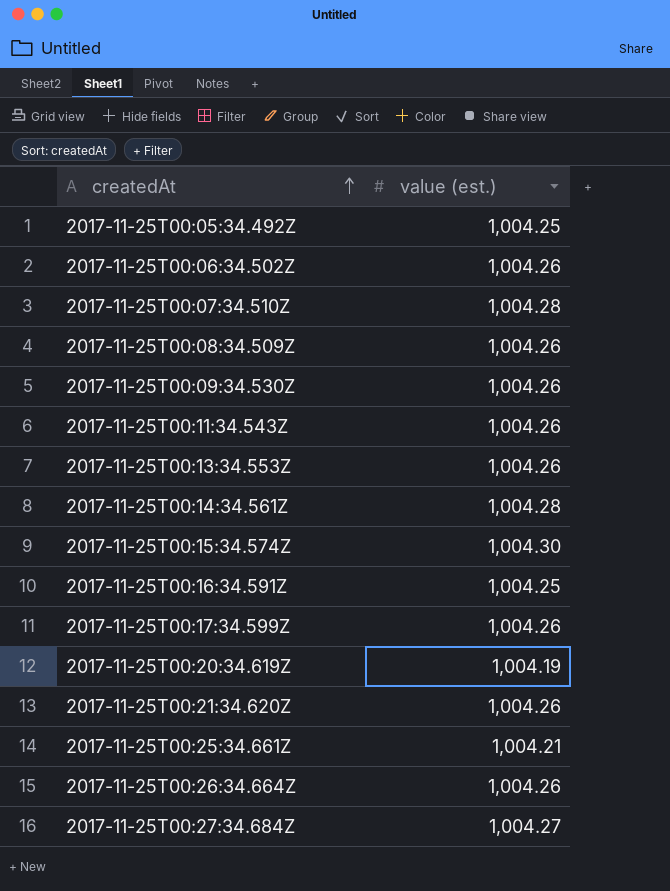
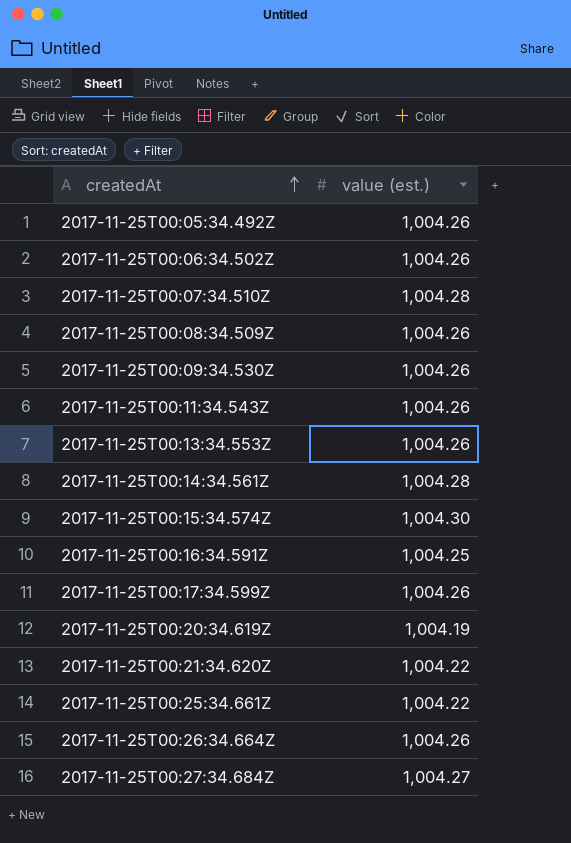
2017-11-25T00:05:34.492Z | value (est.): 1,004.25 -> 1,004.26
2017-11-25T00:21:34.620Z | value (est.): 1,004.26 -> 1,004.22
2017-11-25T00:25:34.661Z | value (est.): 1,004.21 -> 1,004.22

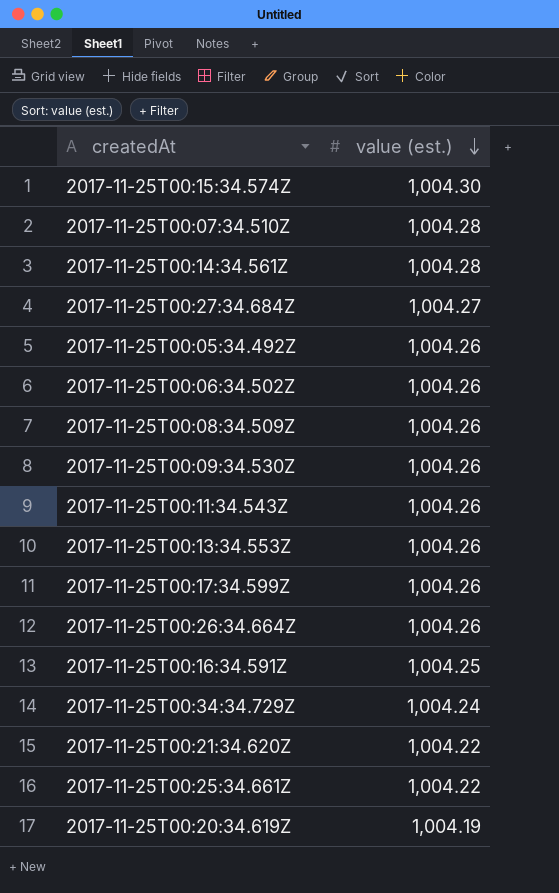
row order: createdAt ascending -> value (est.) descending
row 2017-11-25T00:34:34.729Z: none -> 1,004.24

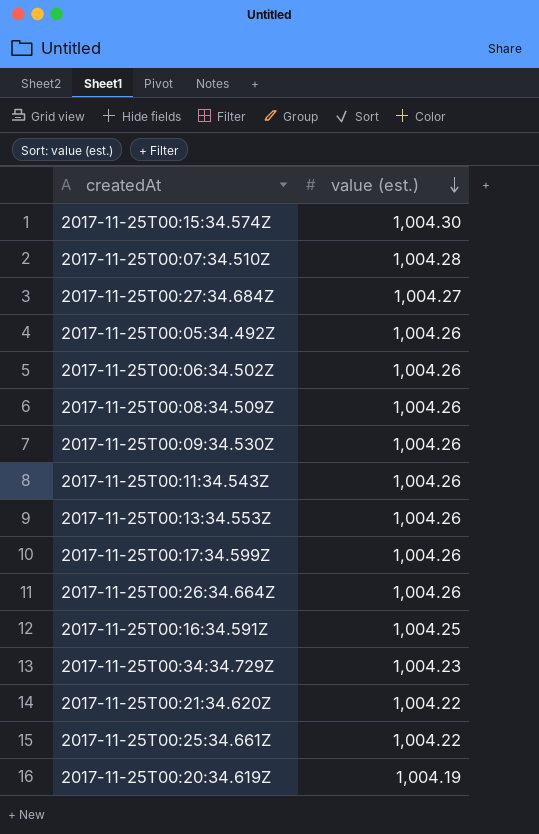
row 2017-11-25T00:14:34.561Z: 1,004.28 -> none
2017-11-25T00:34:34.729Z | value (est.): 1,004.24 -> 1,004.23

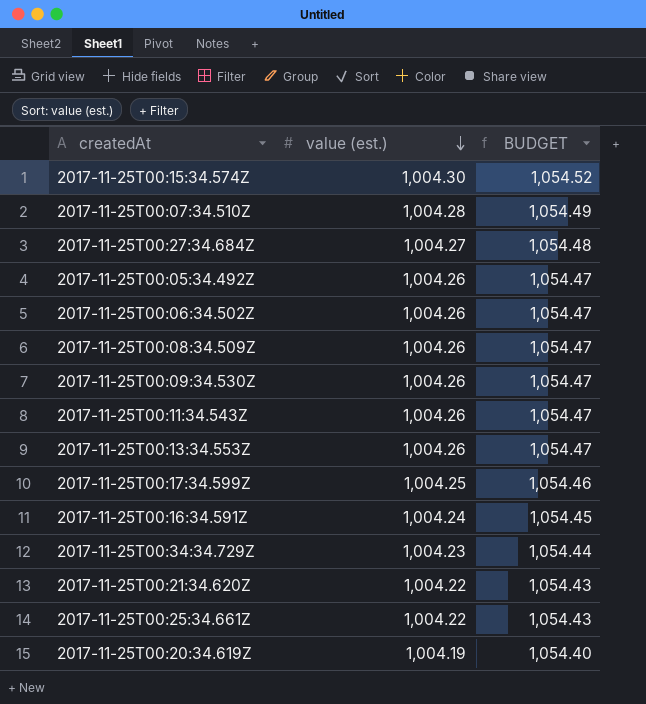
column BUDGET | formula: none -> [value (est.)] * 1.05
row 2017-11-25T00:26:34.664Z: 1,004.26 -> none
2017-11-25T00:17:34.599Z | value (est.): 1,004.26 -> 1,004.25
2017-11-25T00:16:34.591Z | value (est.): 1,004.25 -> 1,004.24

